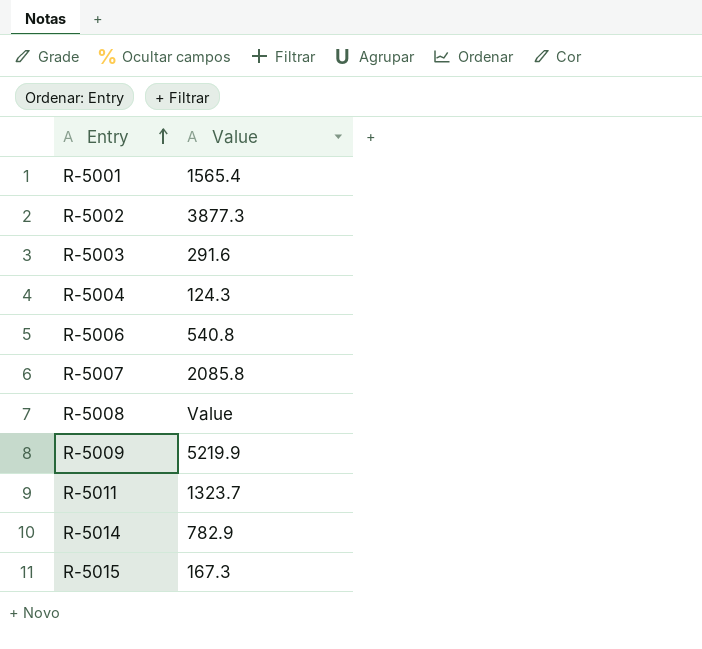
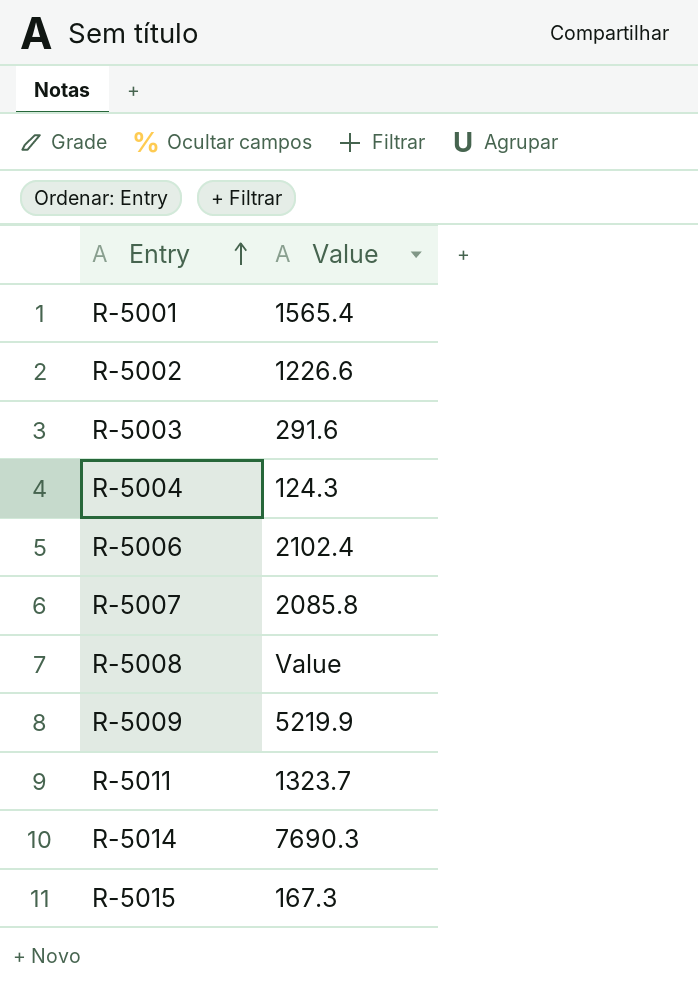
R-5002 | Value: 3877.3 -> 1226.6
R-5006 | Value: 540.8 -> 2102.4
R-5014 | Value: 782.9 -> 7690.3

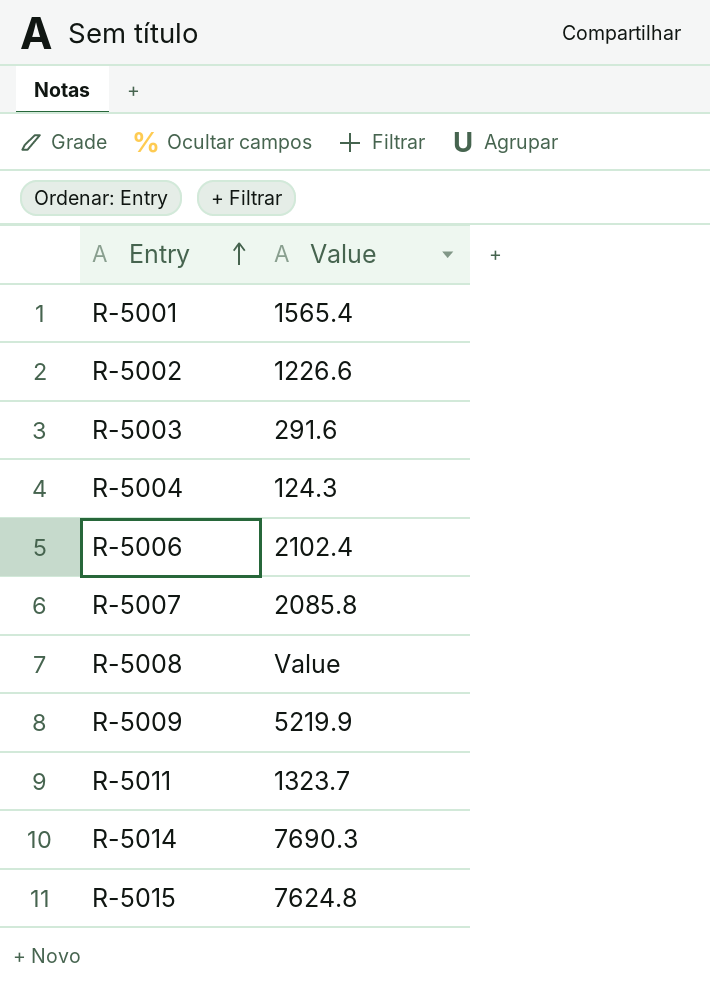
R-5015 | Value: 167.3 -> 7624.8

